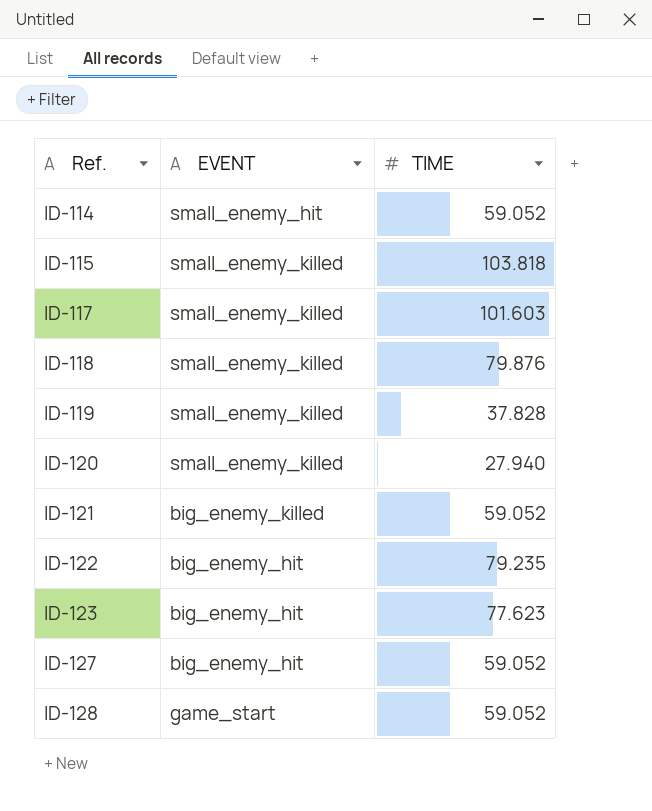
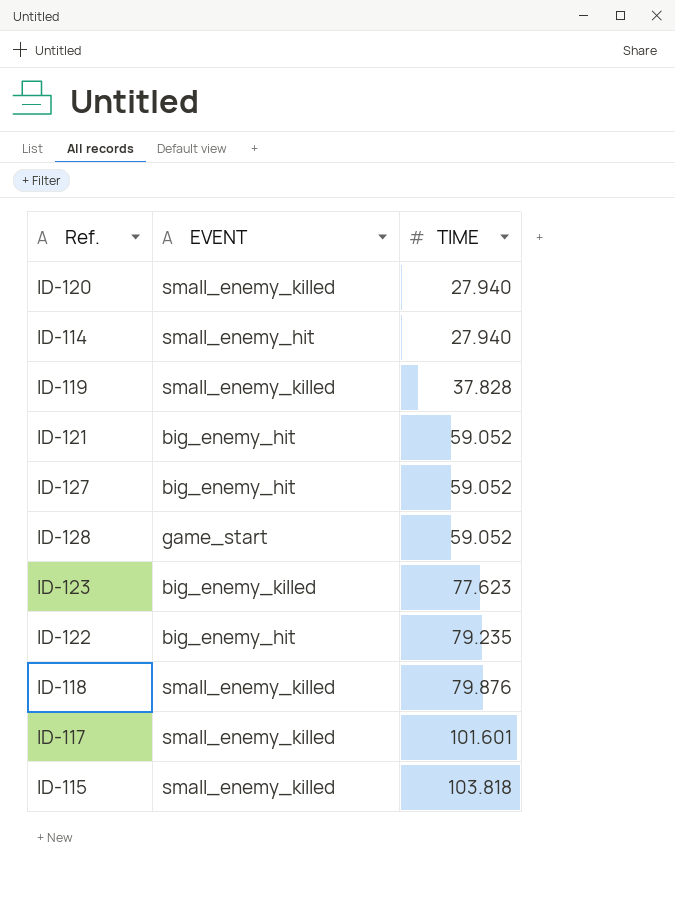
row order: Ref. ascending -> TIME ascending
ID-114 | TIME: 59.052 -> 27.940
ID-121 | EVENT: big_enemy_killed -> big_enemy_hit
ID-123 | EVENT: big_enemy_hit -> big_enemy_killed
ID-117 | TIME: 101.603 -> 101.601

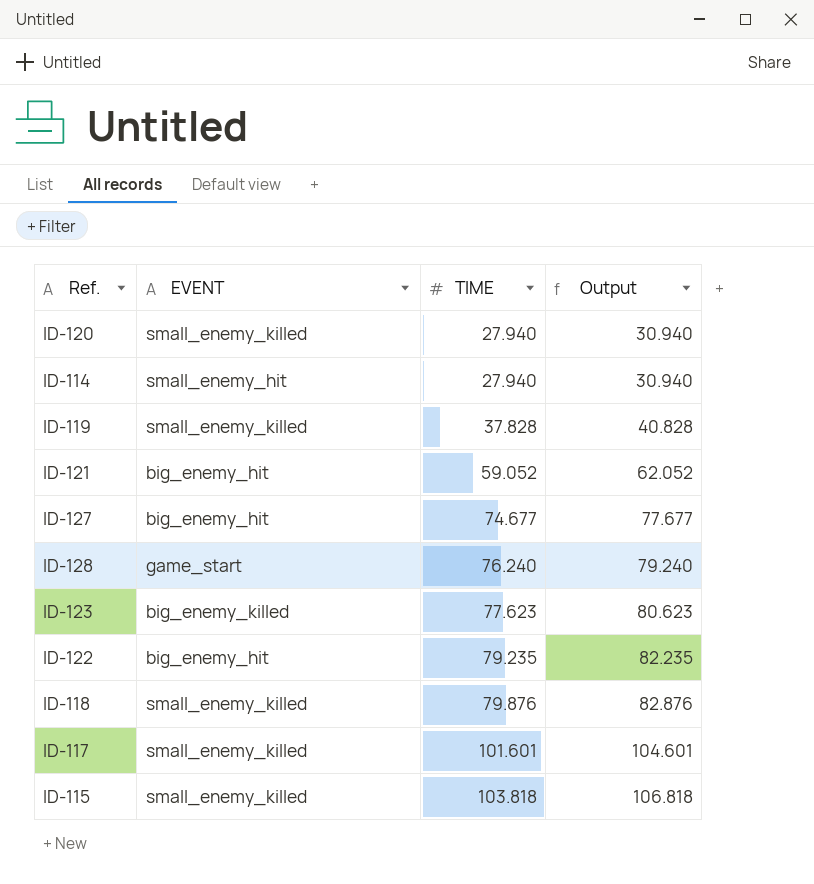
column Output | formula: none -> [TIME] + 3
ID-127 | TIME: 59.052 -> 74.677
ID-128 | TIME: 59.052 -> 76.240

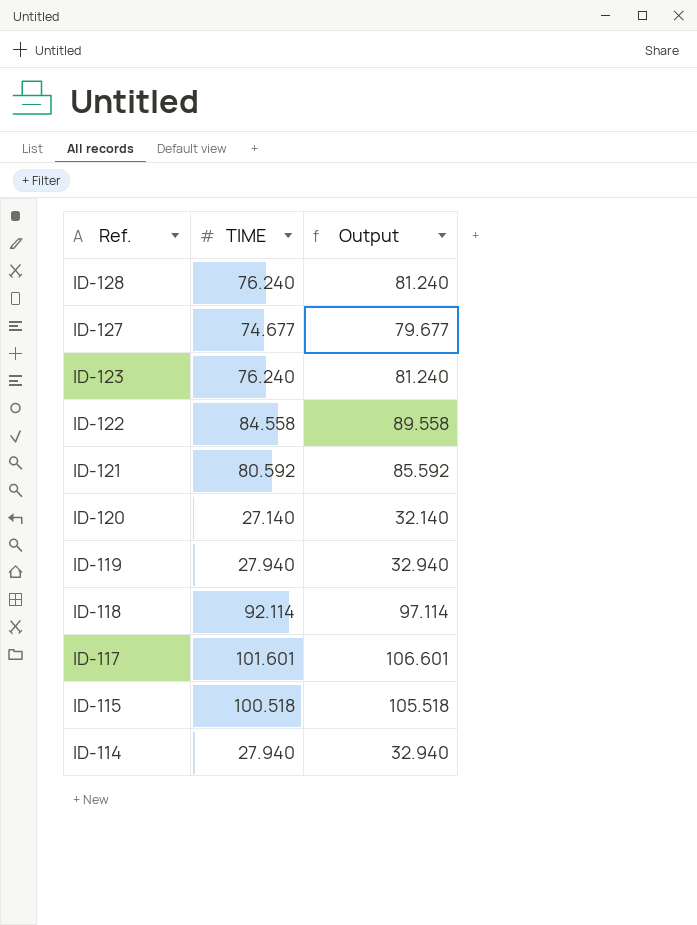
row order: TIME ascending -> Ref. descending
column EVENT | position: 2 -> none
column Output | formula: [TIME] + 3 -> [TIME] + 5
ID-123 | TIME: 77.623 -> 76.240
ID-122 | TIME: 79.235 -> 84.558
ID-121 | TIME: 59.052 -> 80.592
ID-120 | TIME: 27.940 -> 27.140
ID-119 | TIME: 37.828 -> 27.940
ID-118 | TIME: 79.876 -> 92.114
ID-115 | TIME: 103.818 -> 100.518

